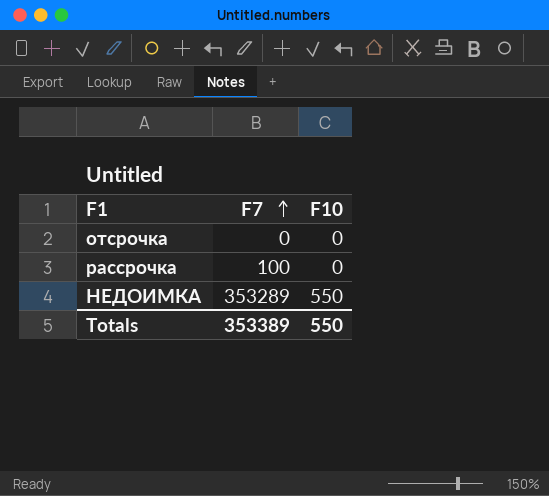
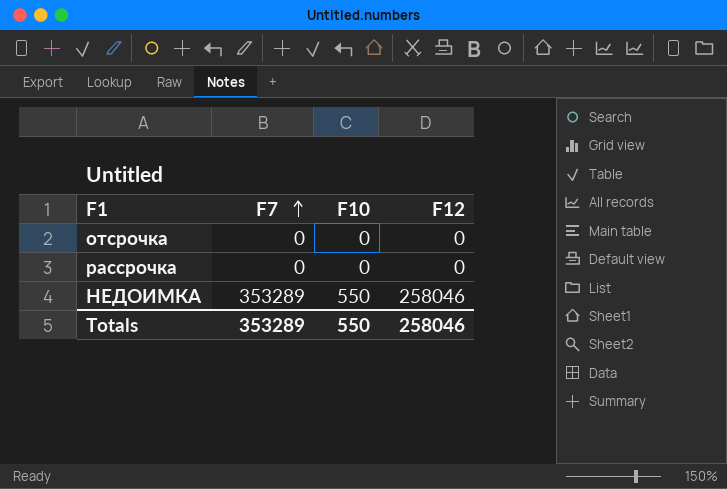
column F12 | position: none -> 4
рассрочка | F7: 100 -> 0
Totals | F7: 353389 -> 353289

